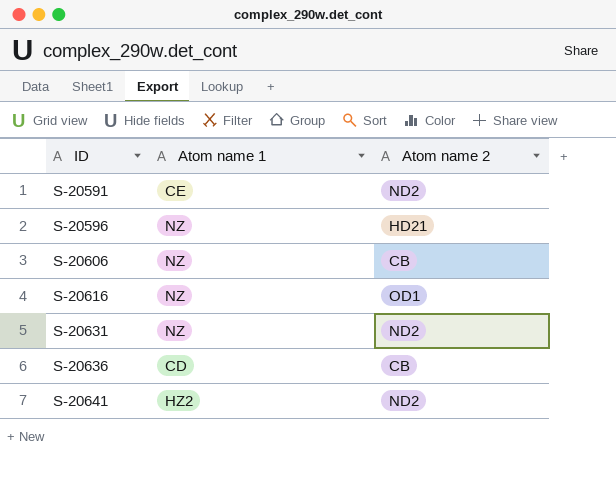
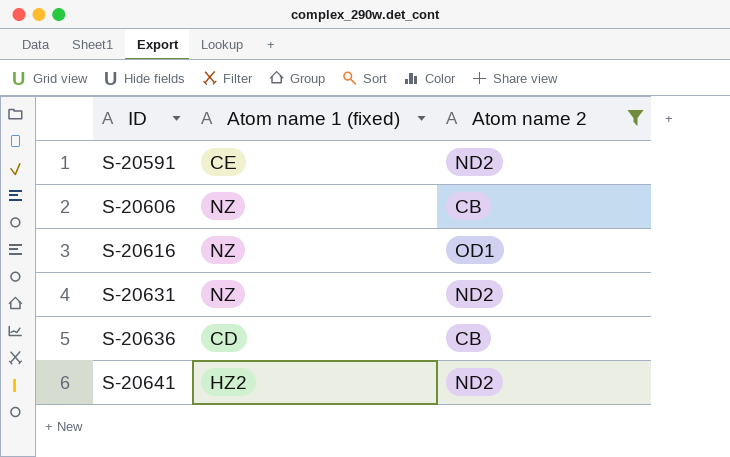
filter: none -> Atom name 2 != HD21
column name: Atom name 1 -> Atom name 1 (fixed)

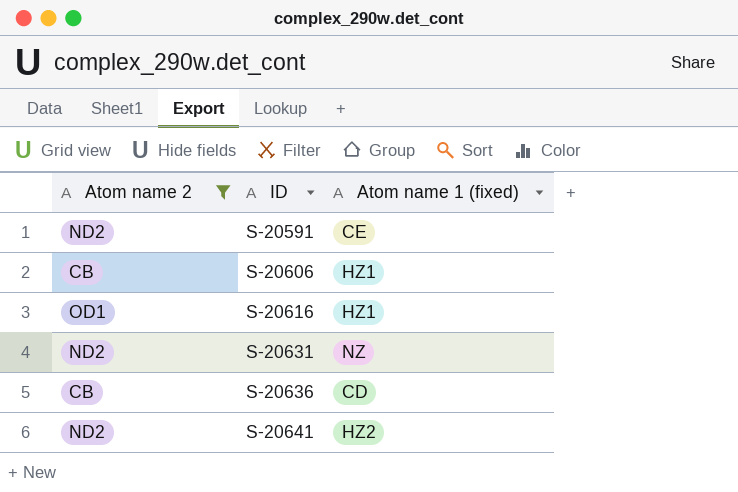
column Atom name 2 | position: 3 -> 1
S-20606 | Atom name 1 (fixed): NZ -> HZ1
S-20616 | Atom name 1 (fixed): NZ -> HZ1

